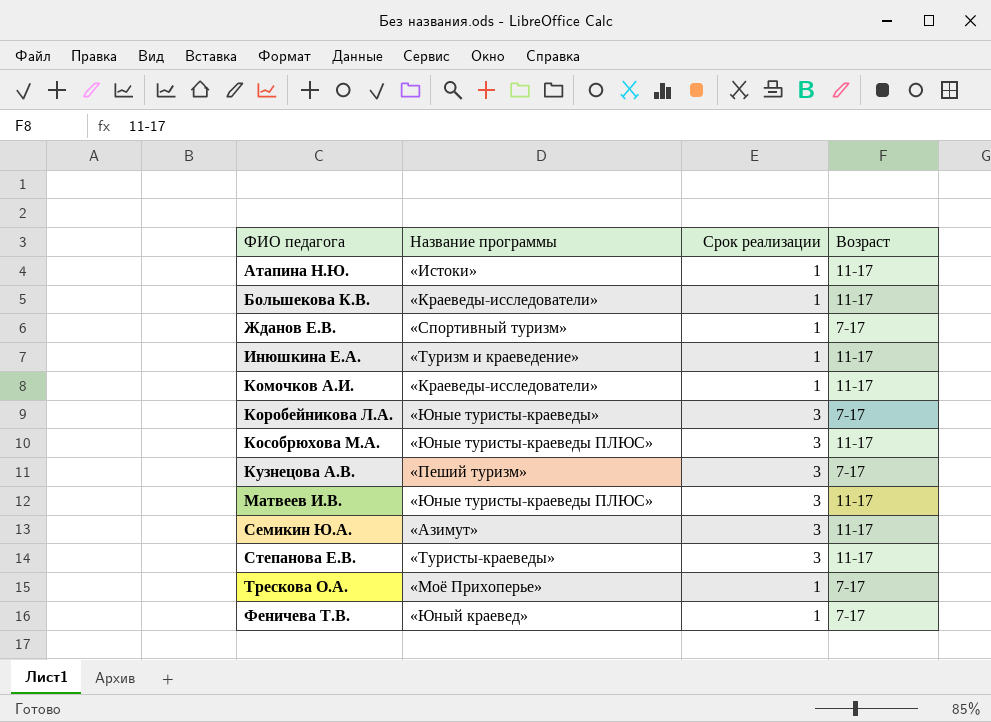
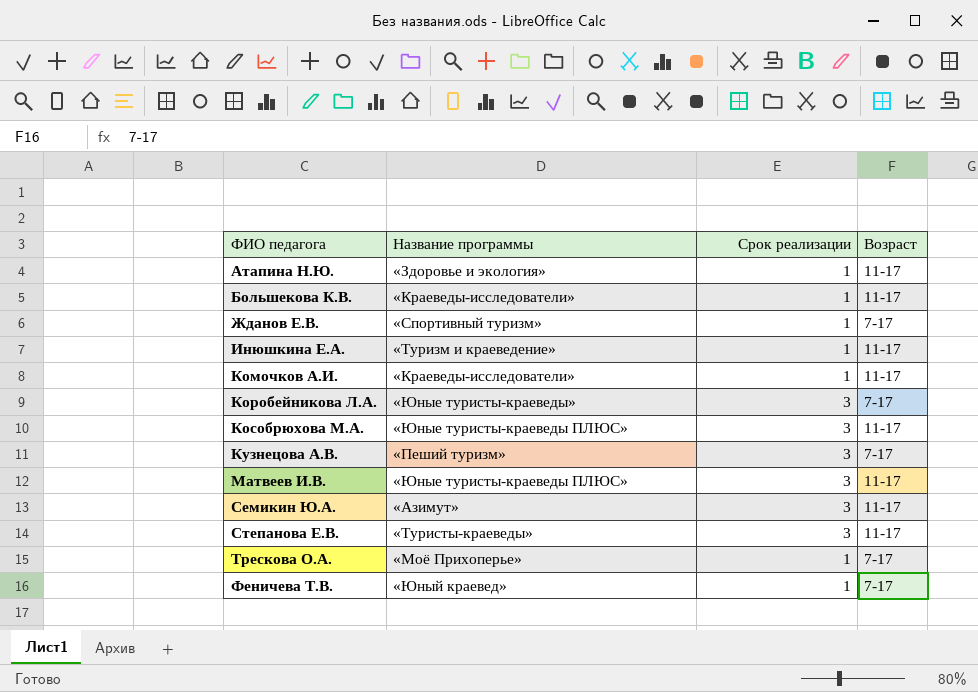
Атапина Н.Ю. | Название программы: «Истоки» -> «Здоровье и экология»

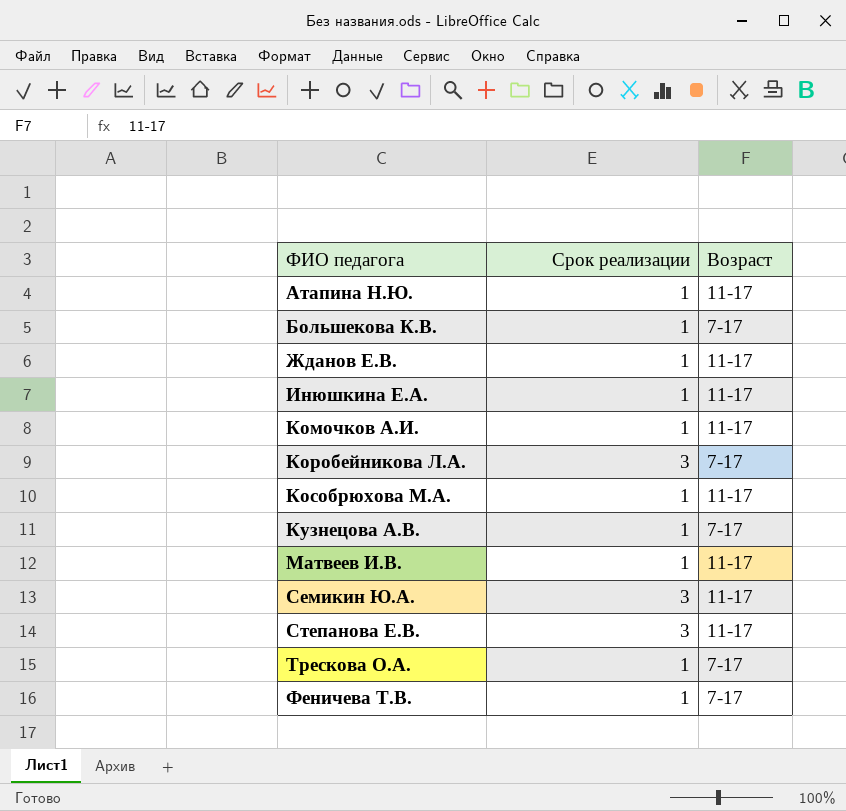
column Название программы | position: 2 -> none
Большекова К.В. | Возраст: 11-17 -> 7-17
Жданов Е.В. | Возраст: 7-17 -> 11-17
Кособрюхова М.А. | Срок реализации: 3 -> 1
Кузнецова А.В. | Срок реализации: 3 -> 1
Матвеев И.В. | Срок реализации: 3 -> 1

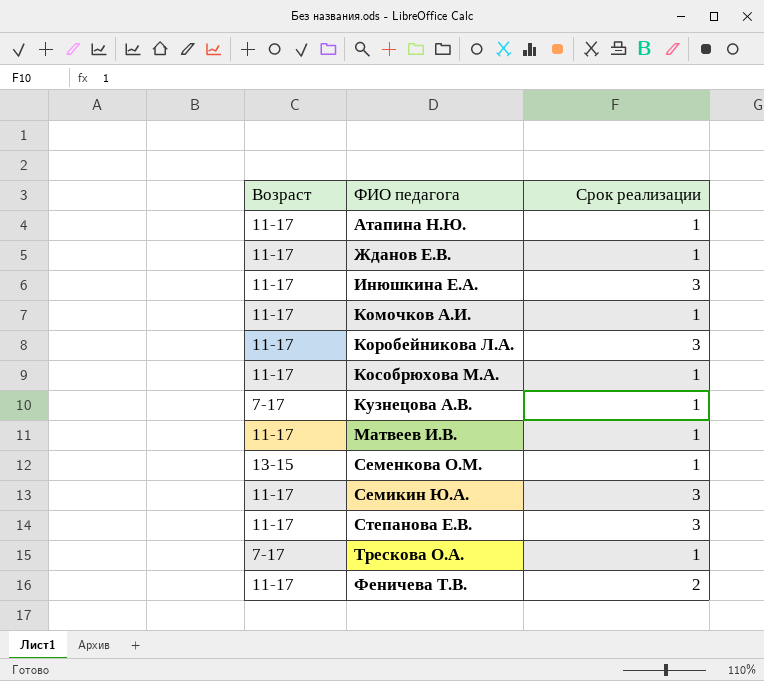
column Возраст | position: 3 -> 1
row Большекова К.В.: 1 | 7-17 -> none
Инюшкина Е.А. | Срок реализации: 1 -> 3
Коробейникова Л.А. | Возраст: 7-17 -> 11-17
row Семенкова О.М.: none -> 13-15 | 1
Феничева Т.В. | Возраст: 7-17 -> 11-17
Феничева Т.В. | Срок реализации: 1 -> 2

